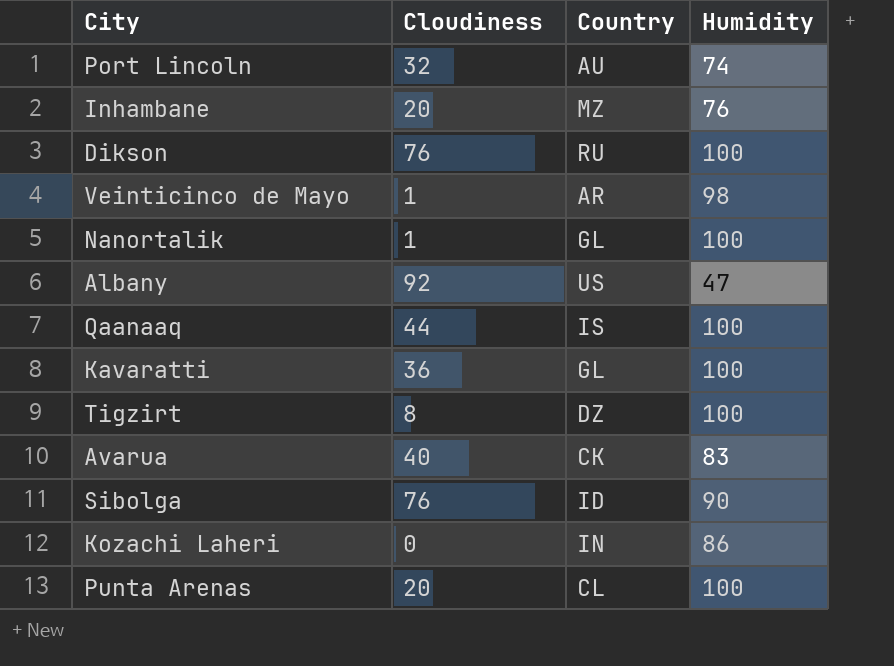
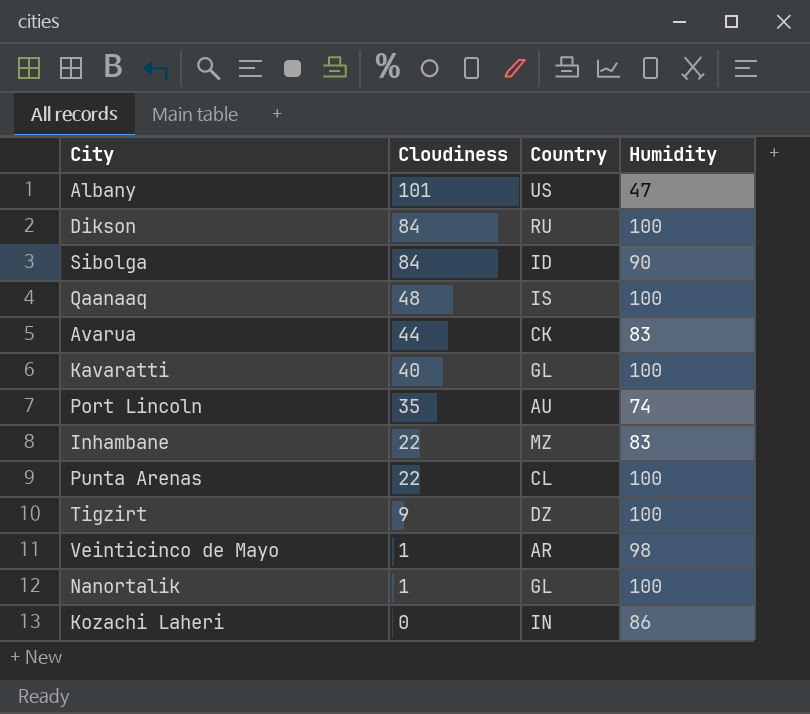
row order: none -> Cloudiness descending
Albany | Cloudiness: 92 -> 101
Dikson | Cloudiness: 76 -> 84
Sibolga | Cloudiness: 76 -> 84
Qaanaaq | Cloudiness: 44 -> 48
Avarua | Cloudiness: 40 -> 44
Kavaratti | Cloudiness: 36 -> 40
Port Lincoln | Cloudiness: 32 -> 35
Inhambane | Cloudiness: 20 -> 22
Inhambane | Humidity: 76 -> 83
Punta Arenas | Cloudiness: 20 -> 22
Tigzirt | Cloudiness: 8 -> 9

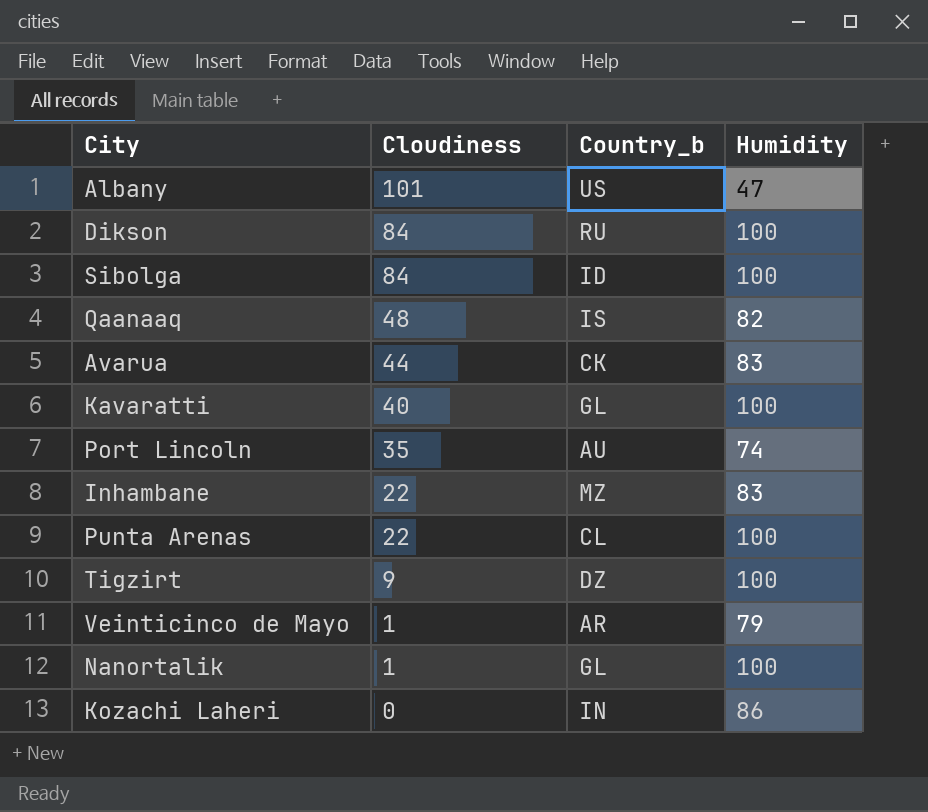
column name: Country -> Country_b
Sibolga | Humidity: 90 -> 100
Qaanaaq | Humidity: 100 -> 82
Veinticinco de Mayo | Humidity: 98 -> 79

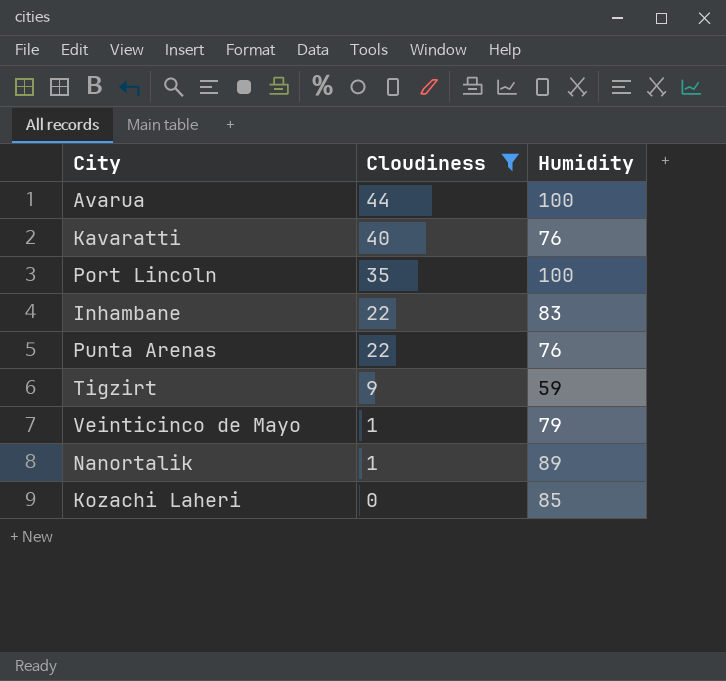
filter: none -> Cloudiness <= 44
column Country_b | position: 3 -> none
Avarua | Humidity: 83 -> 100
Kavaratti | Humidity: 100 -> 76
Port Lincoln | Humidity: 74 -> 100
Punta Arenas | Humidity: 100 -> 76
Tigzirt | Humidity: 100 -> 59
Nanortalik | Humidity: 100 -> 89
Kozachi Laheri | Humidity: 86 -> 85

